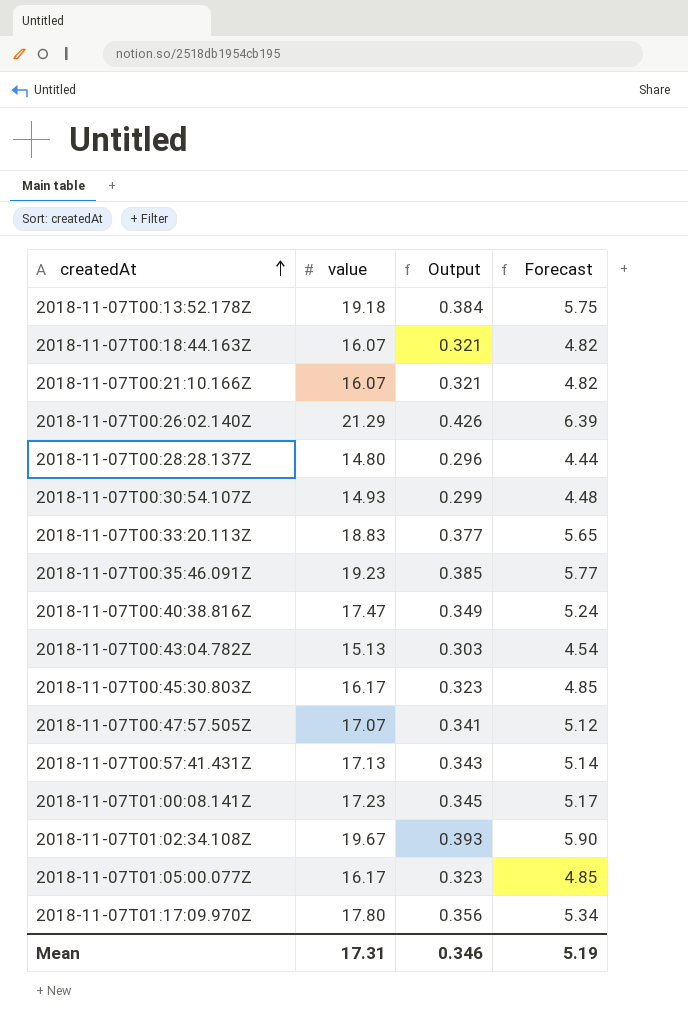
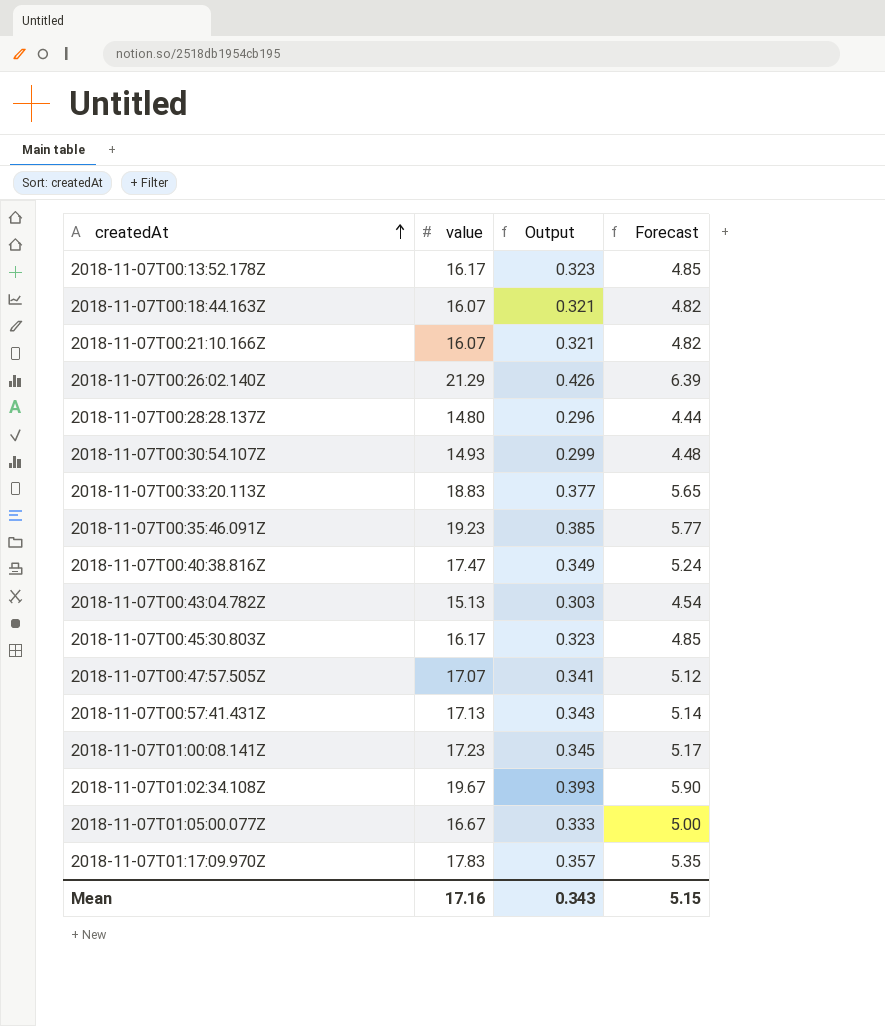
2018-11-07T00:13:52.178Z | value: 19.18 -> 16.17
2018-11-07T00:13:52.178Z | Output: 0.384 -> 0.323
2018-11-07T00:13:52.178Z | Forecast: 5.75 -> 4.85
2018-11-07T01:05:00.077Z | value: 16.17 -> 16.67
2018-11-07T01:05:00.077Z | Output: 0.323 -> 0.333
2018-11-07T01:05:00.077Z | Forecast: 4.85 -> 5.00
2018-11-07T01:17:09.970Z | value: 17.80 -> 17.83
2018-11-07T01:17:09.970Z | Output: 0.356 -> 0.357
2018-11-07T01:17:09.970Z | Forecast: 5.34 -> 5.35
Mean | value: 17.31 -> 17.16
Mean | Output: 0.346 -> 0.343
Mean | Forecast: 5.19 -> 5.15

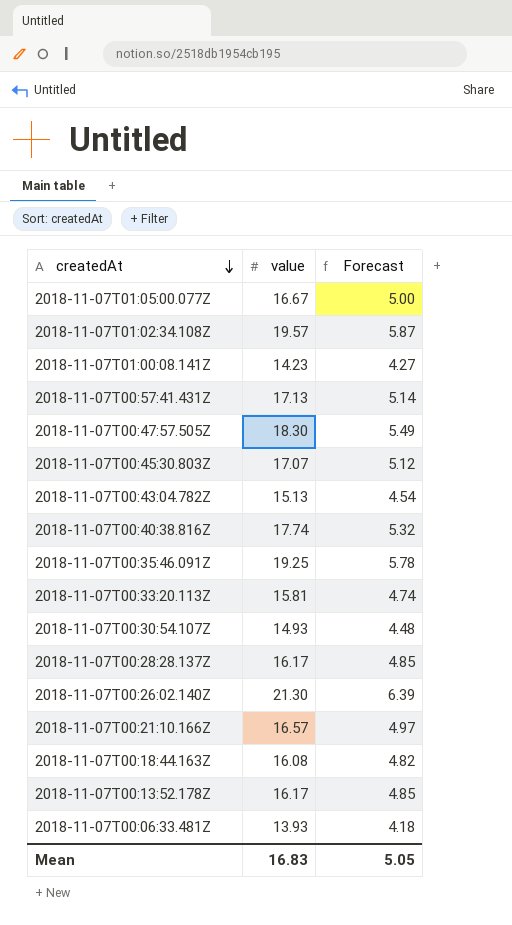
row order: createdAt ascending -> createdAt descending
column Output | formula: [value] * 0.02 -> none
row 2018-11-07T01:17:09.970Z: 17.83 | 0.357 | 5.35 -> none
2018-11-07T01:02:34.108Z | value: 19.67 -> 19.57
2018-11-07T01:02:34.108Z | Forecast: 5.90 -> 5.87
2018-11-07T01:00:08.141Z | value: 17.23 -> 14.23
2018-11-07T01:00:08.141Z | Forecast: 5.17 -> 4.27
2018-11-07T00:47:57.505Z | value: 17.07 -> 18.30
2018-11-07T00:47:57.505Z | Forecast: 5.12 -> 5.49
2018-11-07T00:45:30.803Z | value: 16.17 -> 17.07
2018-11-07T00:45:30.803Z | Forecast: 4.85 -> 5.12
2018-11-07T00:40:38.816Z | value: 17.47 -> 17.74
2018-11-07T00:40:38.816Z | Forecast: 5.24 -> 5.32
2018-11-07T00:35:46.091Z | value: 19.23 -> 19.25
2018-11-07T00:35:46.091Z | Forecast: 5.77 -> 5.78
2018-11-07T00:33:20.113Z | value: 18.83 -> 15.81
2018-11-07T00:33:20.113Z | Forecast: 5.65 -> 4.74
2018-11-07T00:28:28.137Z | value: 14.80 -> 16.17
2018-11-07T00:28:28.137Z | Forecast: 4.44 -> 4.85
2018-11-07T00:26:02.140Z | value: 21.29 -> 21.30
2018-11-07T00:21:10.166Z | value: 16.07 -> 16.57
2018-11-07T00:21:10.166Z | Forecast: 4.82 -> 4.97
2018-11-07T00:18:44.163Z | value: 16.07 -> 16.08
row 2018-11-07T00:06:33.481Z: none -> 13.93 | 4.18
Mean | value: 17.16 -> 16.83
Mean | Forecast: 5.15 -> 5.05

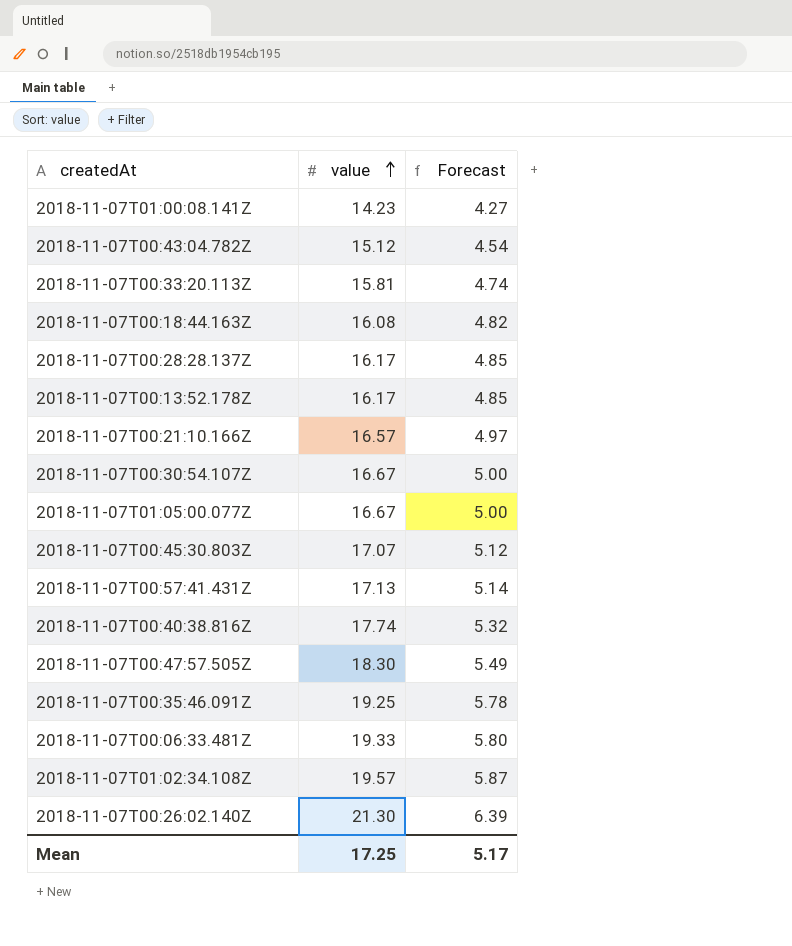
row order: createdAt descending -> value ascending
2018-11-07T00:43:04.782Z | value: 15.13 -> 15.12
2018-11-07T00:30:54.107Z | value: 14.93 -> 16.67
2018-11-07T00:30:54.107Z | Forecast: 4.48 -> 5.00
2018-11-07T00:06:33.481Z | value: 13.93 -> 19.33
2018-11-07T00:06:33.481Z | Forecast: 4.18 -> 5.80
Mean | value: 16.83 -> 17.25
Mean | Forecast: 5.05 -> 5.17

